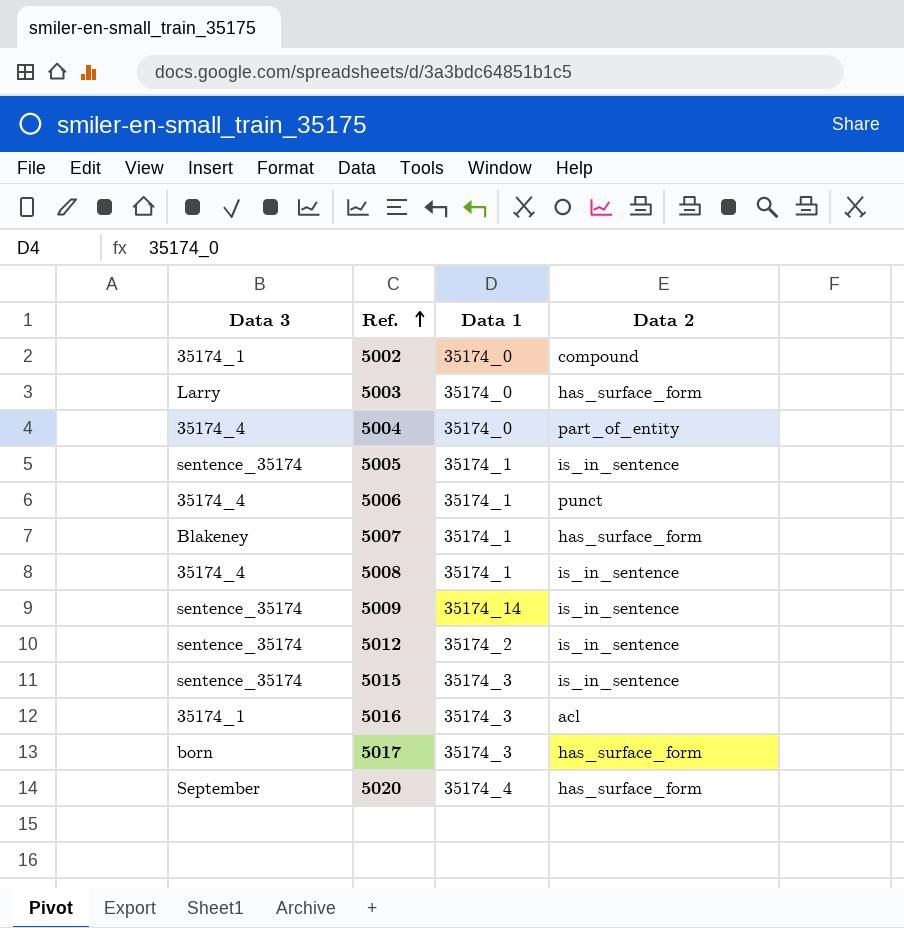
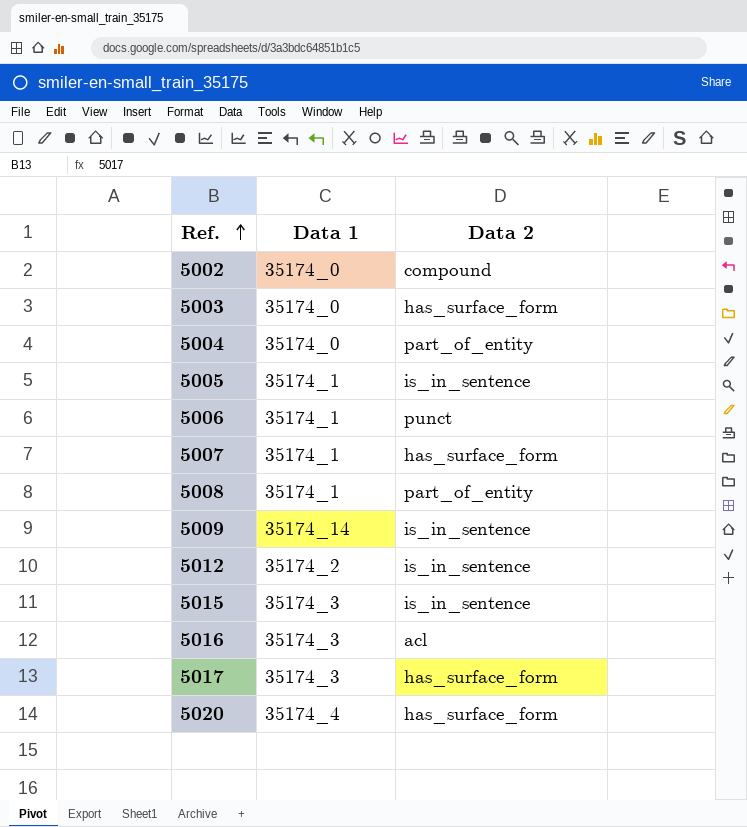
column Data 3 | position: 1 -> none
5008 | Data 2: is_in_sentence -> part_of_entity

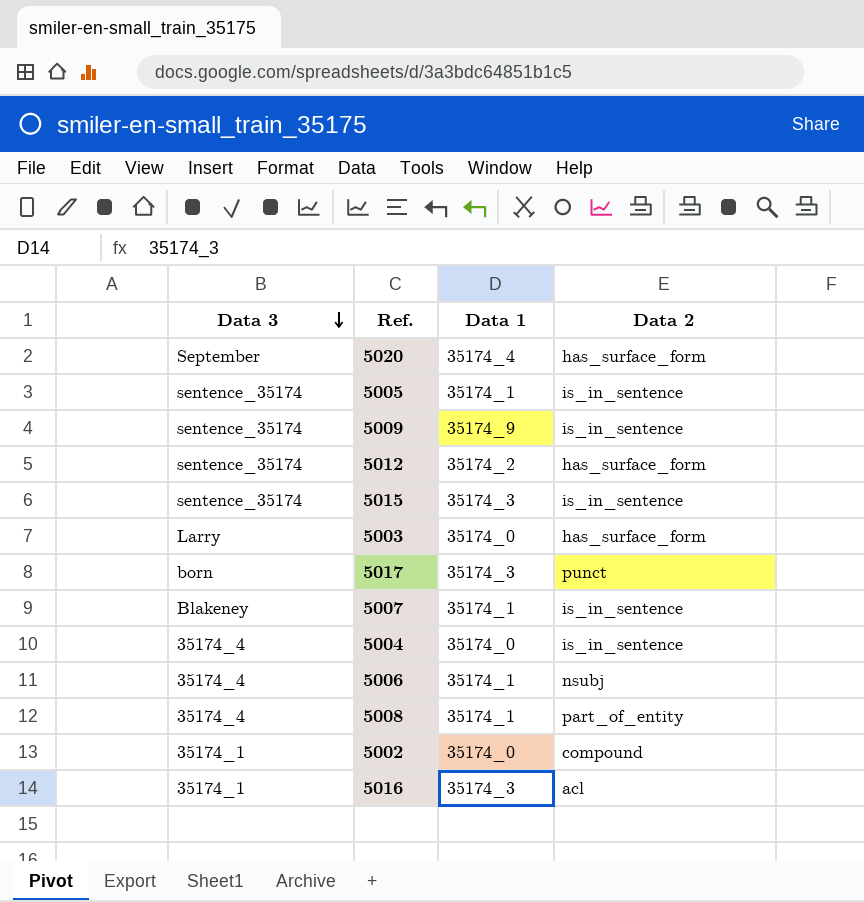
row order: Ref. ascending -> Data 3 descending
column Data 3 | position: none -> 1
5009 | Data 1: 35174_14 -> 35174_9
5012 | Data 2: is_in_sentence -> has_surface_form
5017 | Data 2: has_surface_form -> punct
5007 | Data 2: has_surface_form -> is_in_sentence
5004 | Data 2: part_of_entity -> is_in_sentence
5006 | Data 2: punct -> nsubj

